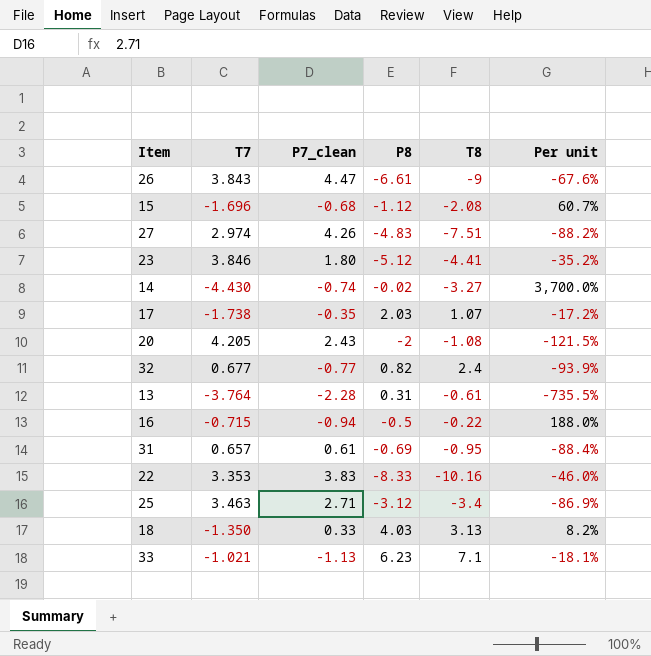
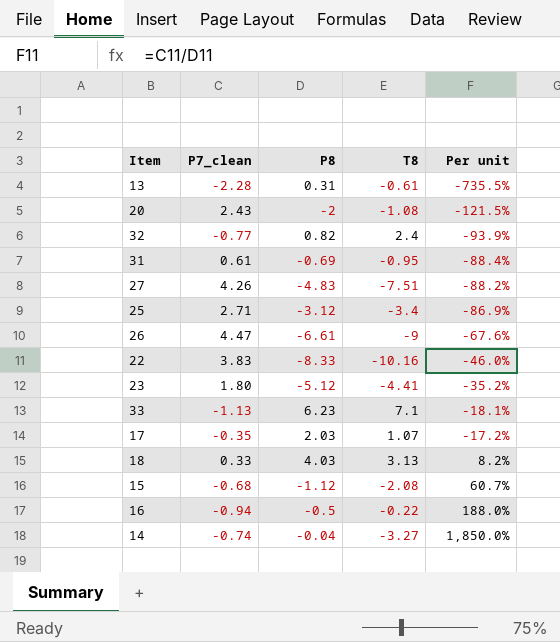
row order: none -> Per unit ascending
column T7 | position: 2 -> none
14 | P8: -0.02 -> -0.04
14 | Per unit: 3,700.0% -> 1,850.0%

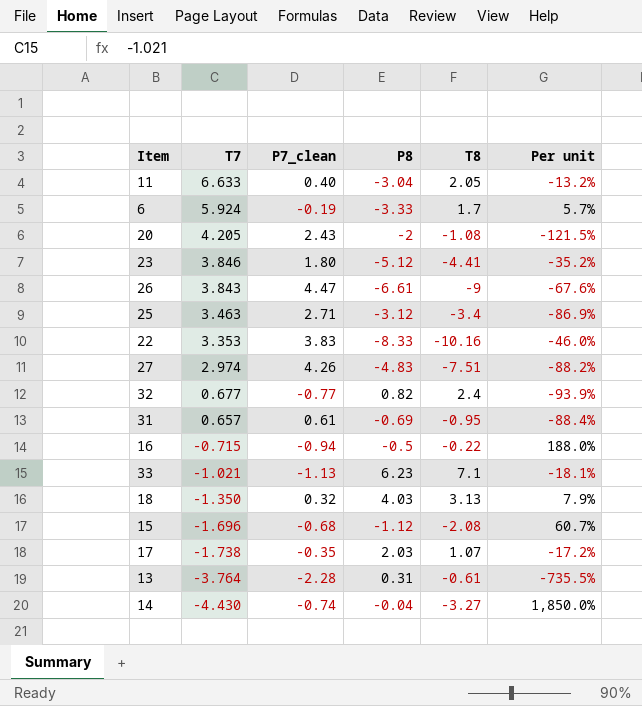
row order: Per unit ascending -> T7 descending
column T7 | position: none -> 2
row 11: none -> 6.633 | 0.40 | -3.04 | 2.05 | -13.2%
row 6: none -> 5.924 | -0.19 | -3.33 | 1.7 | 5.7%
18 | P7_clean: 0.33 -> 0.32
18 | Per unit: 8.2% -> 7.9%

